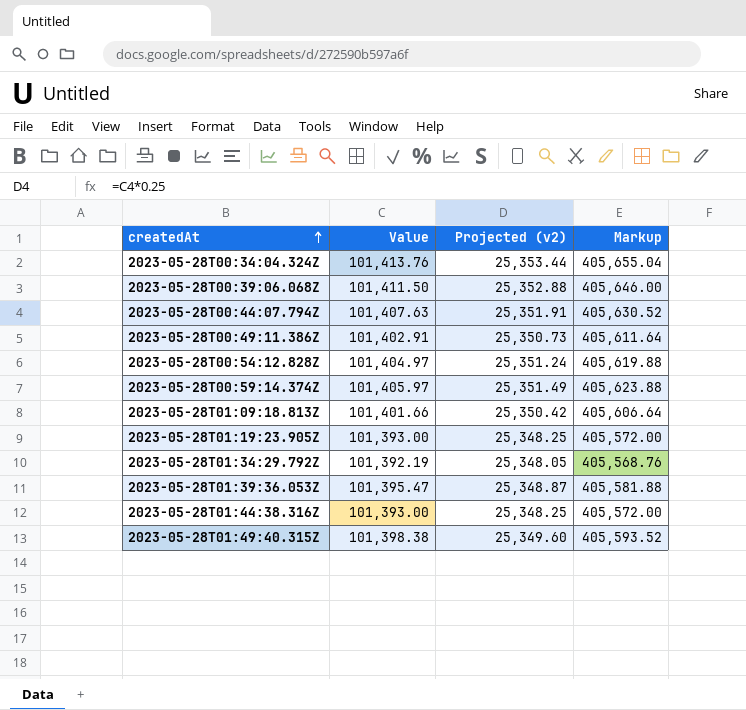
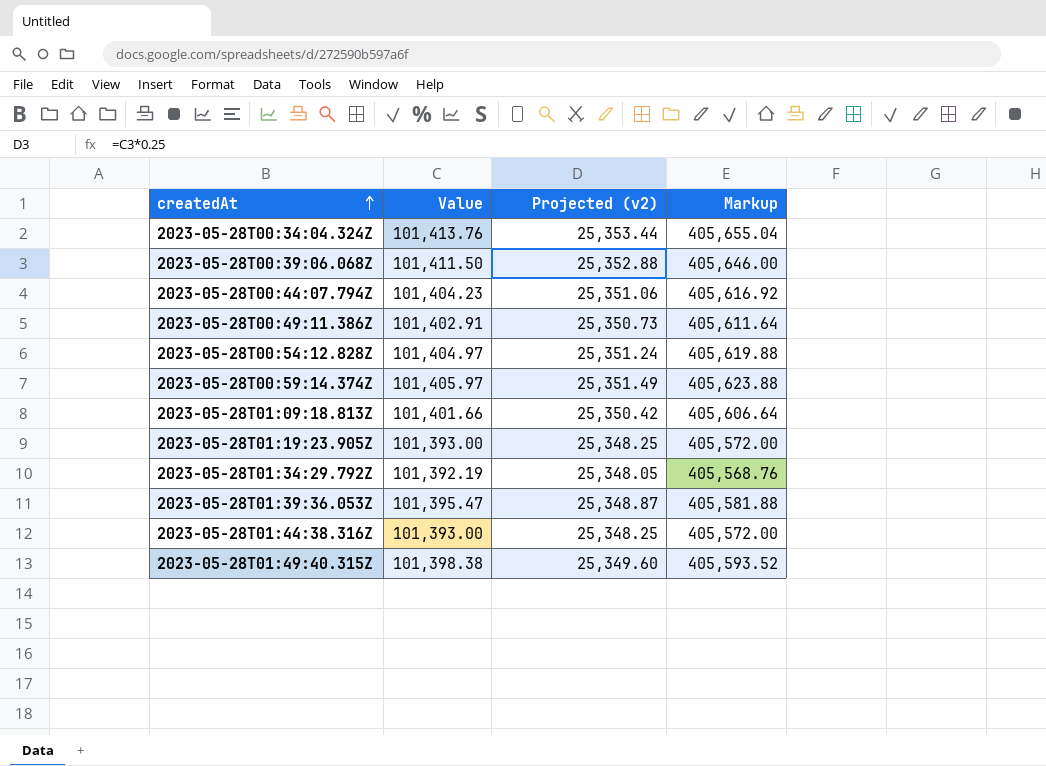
2023-05-28T00:44:07.794Z | Value: 101,407.63 -> 101,404.23
2023-05-28T00:44:07.794Z | Projected (v2): 25,351.91 -> 25,351.06
2023-05-28T00:44:07.794Z | Markup: 405,630.52 -> 405,616.92

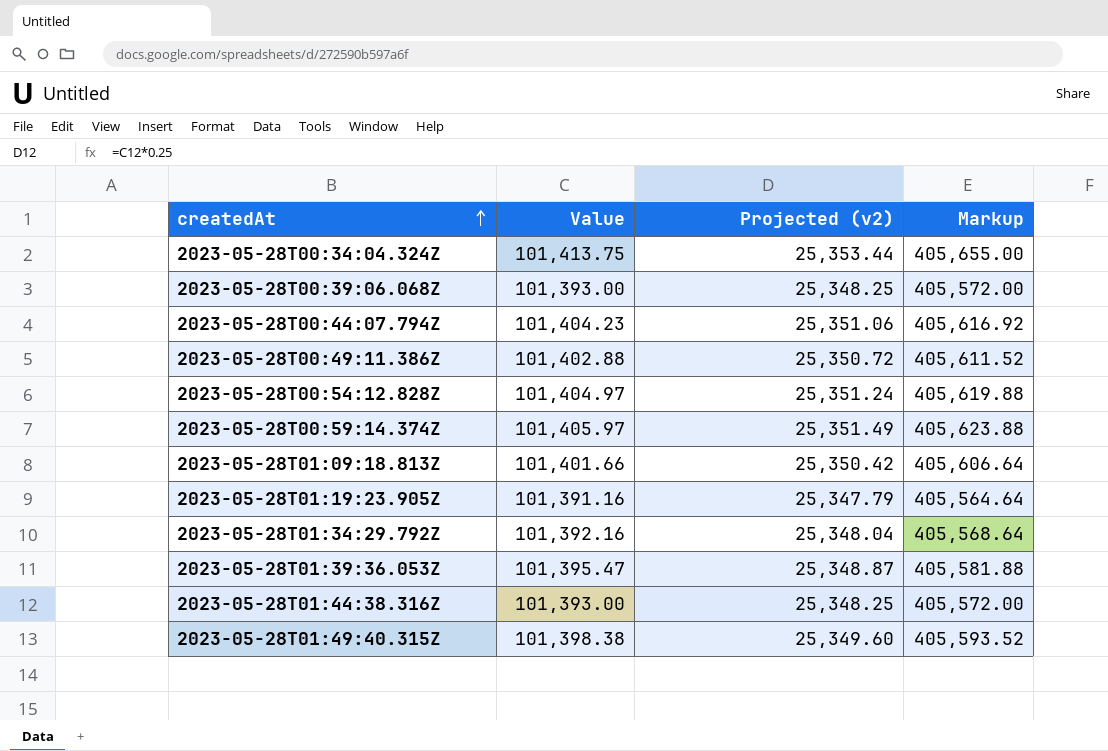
2023-05-28T00:34:04.324Z | Value: 101,413.76 -> 101,413.75
2023-05-28T00:34:04.324Z | Markup: 405,655.04 -> 405,655.00
2023-05-28T00:39:06.068Z | Value: 101,411.50 -> 101,393.00
2023-05-28T00:39:06.068Z | Projected (v2): 25,352.88 -> 25,348.25
2023-05-28T00:39:06.068Z | Markup: 405,646.00 -> 405,572.00
2023-05-28T00:49:11.386Z | Value: 101,402.91 -> 101,402.88
2023-05-28T00:49:11.386Z | Projected (v2): 25,350.73 -> 25,350.72
2023-05-28T00:49:11.386Z | Markup: 405,611.64 -> 405,611.52
2023-05-28T01:19:23.905Z | Value: 101,393.00 -> 101,391.16
2023-05-28T01:19:23.905Z | Projected (v2): 25,348.25 -> 25,347.79
2023-05-28T01:19:23.905Z | Markup: 405,572.00 -> 405,564.64
2023-05-28T01:34:29.792Z | Value: 101,392.19 -> 101,392.16
2023-05-28T01:34:29.792Z | Projected (v2): 25,348.05 -> 25,348.04
2023-05-28T01:34:29.792Z | Markup: 405,568.76 -> 405,568.64

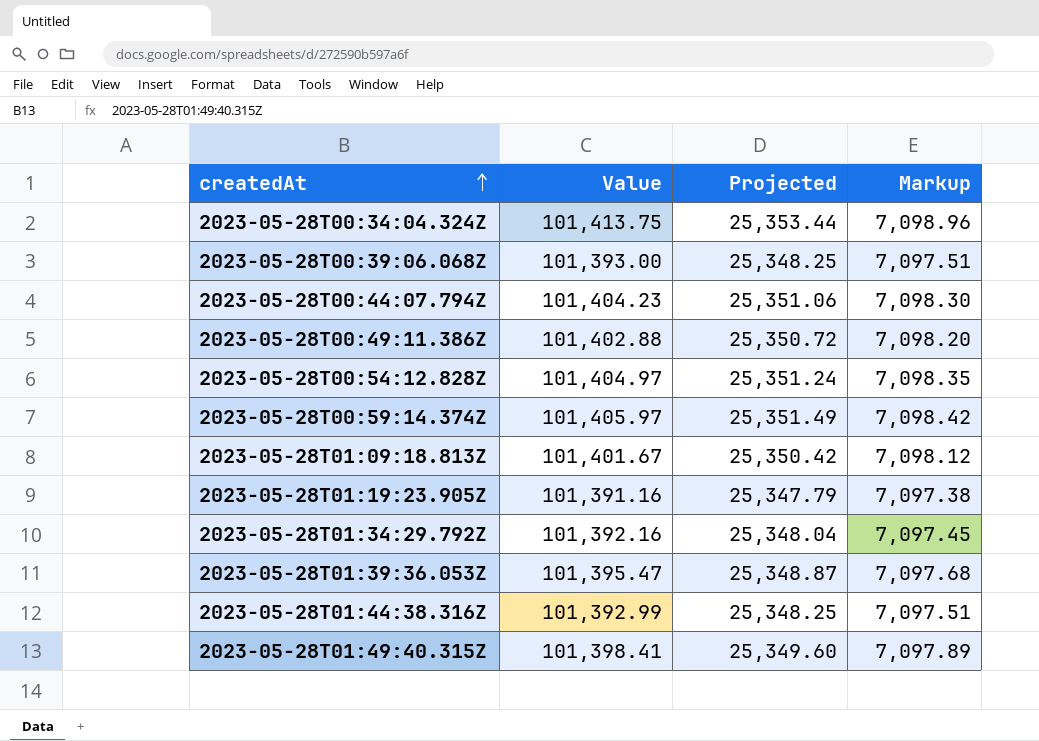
column name: Projected (v2) -> Projected
column Markup | formula: [Value] * 4 -> [Value] * 0.07
2023-05-28T01:09:18.813Z | Value: 101,401.66 -> 101,401.67
2023-05-28T01:44:38.316Z | Value: 101,393.00 -> 101,392.99
2023-05-28T01:49:40.315Z | Value: 101,398.38 -> 101,398.41

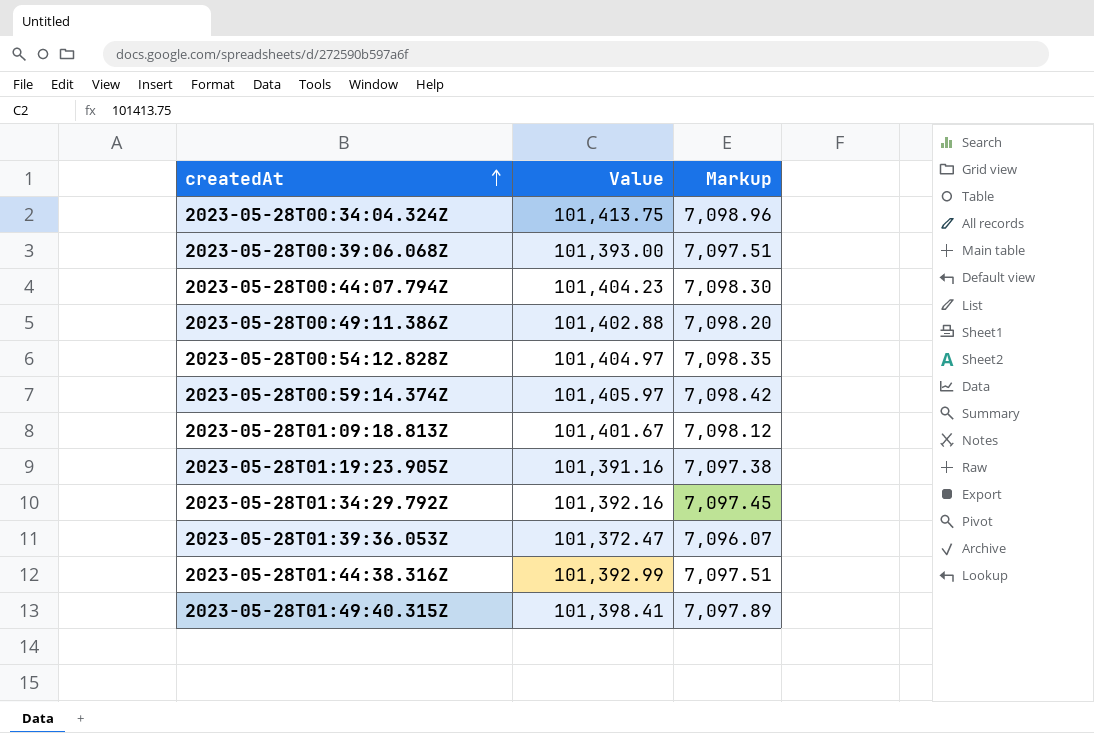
column Projected | formula: [Value] * 0.25 -> none
2023-05-28T01:39:36.053Z | Value: 101,395.47 -> 101,372.47
2023-05-28T01:39:36.053Z | Markup: 7,097.68 -> 7,096.07

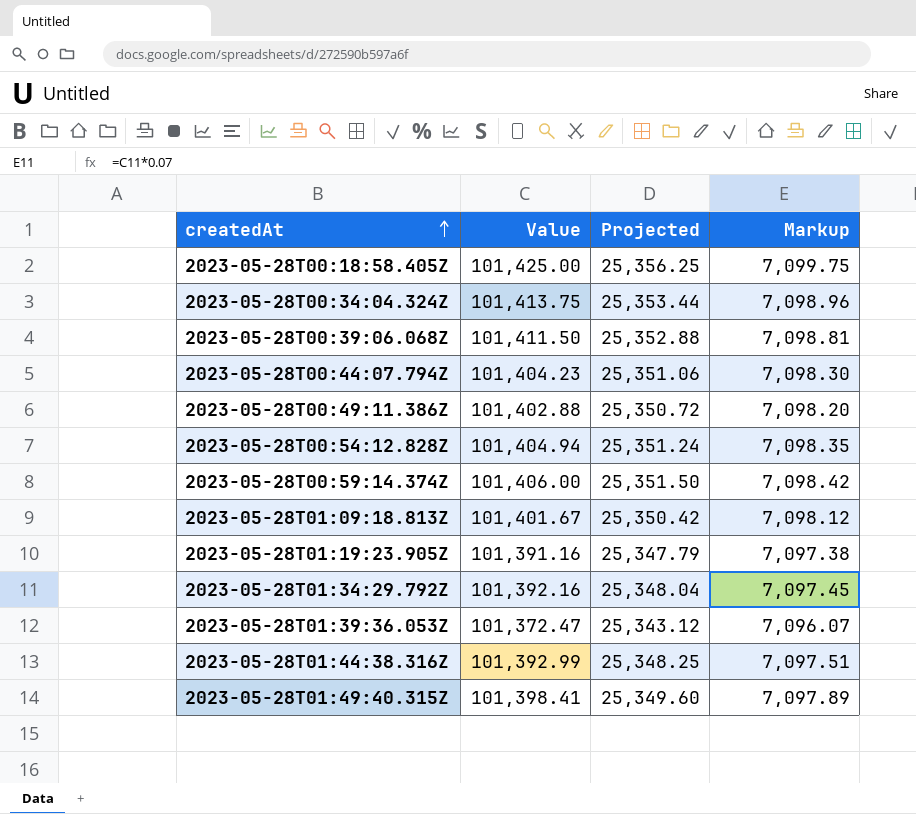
column Projected | formula: none -> [Value] * 0.25
row 2023-05-28T00:18:58.405Z: none -> 101,425.00 | 25,356.25 | 7,099.75
2023-05-28T00:39:06.068Z | Value: 101,393.00 -> 101,411.50
2023-05-28T00:39:06.068Z | Markup: 7,097.51 -> 7,098.81
2023-05-28T00:54:12.828Z | Value: 101,404.97 -> 101,404.94
2023-05-28T00:59:14.374Z | Value: 101,405.97 -> 101,406.00

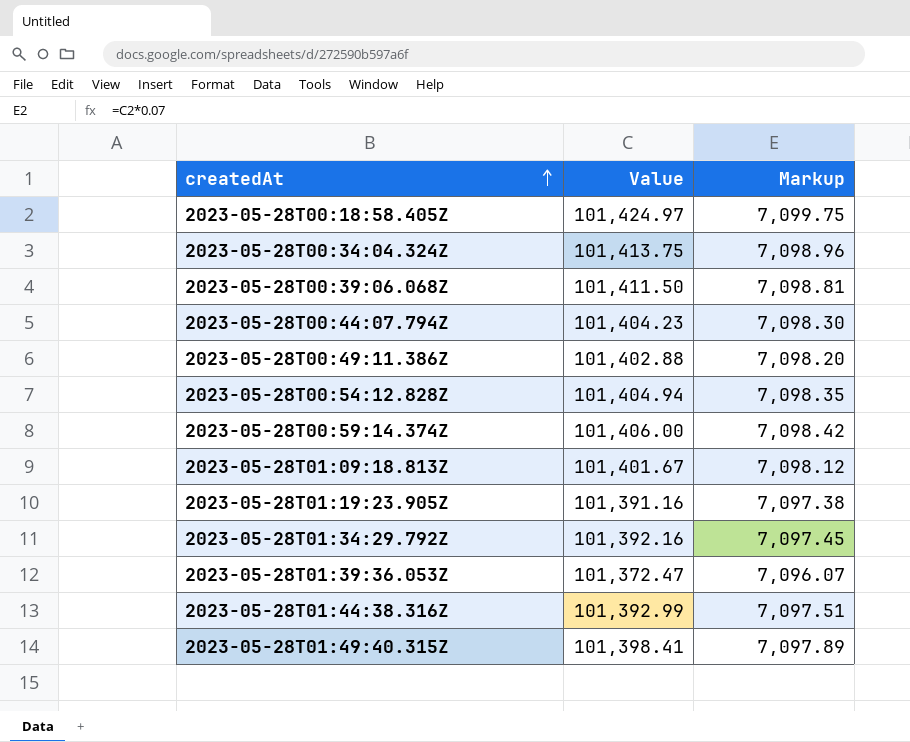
column Projected | formula: [Value] * 0.25 -> none
2023-05-28T00:18:58.405Z | Value: 101,425.00 -> 101,424.97

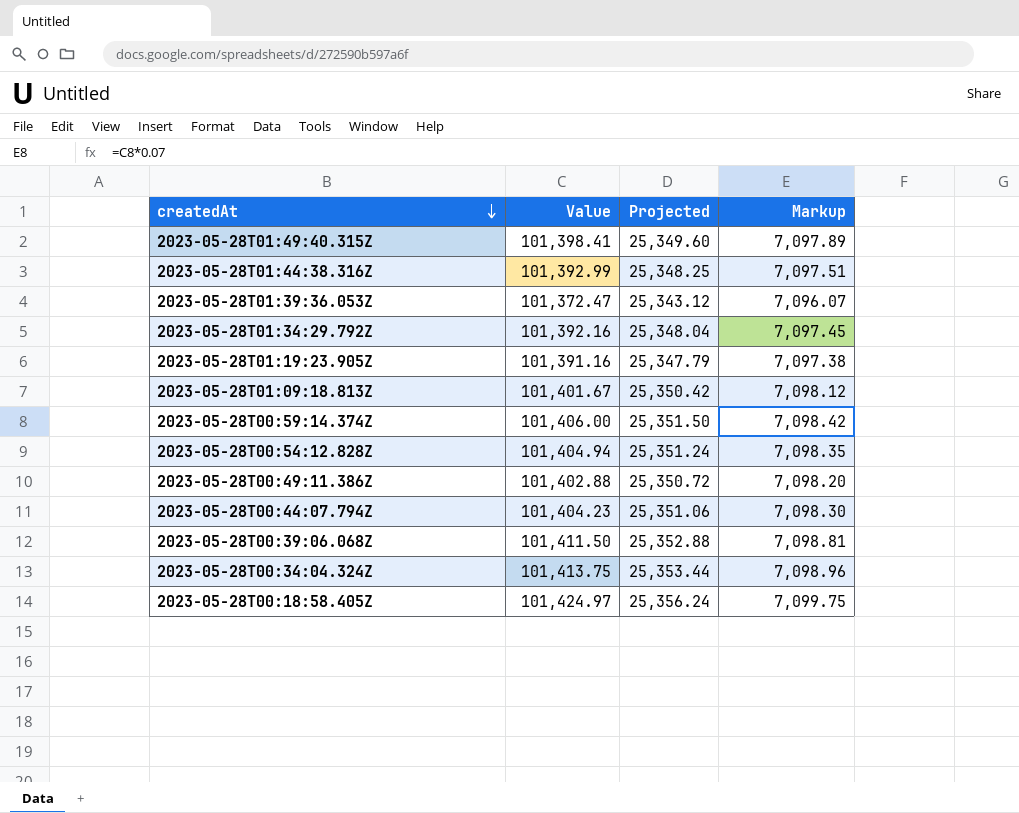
row order: createdAt ascending -> createdAt descending
column Projected | formula: none -> [Value] * 0.25

